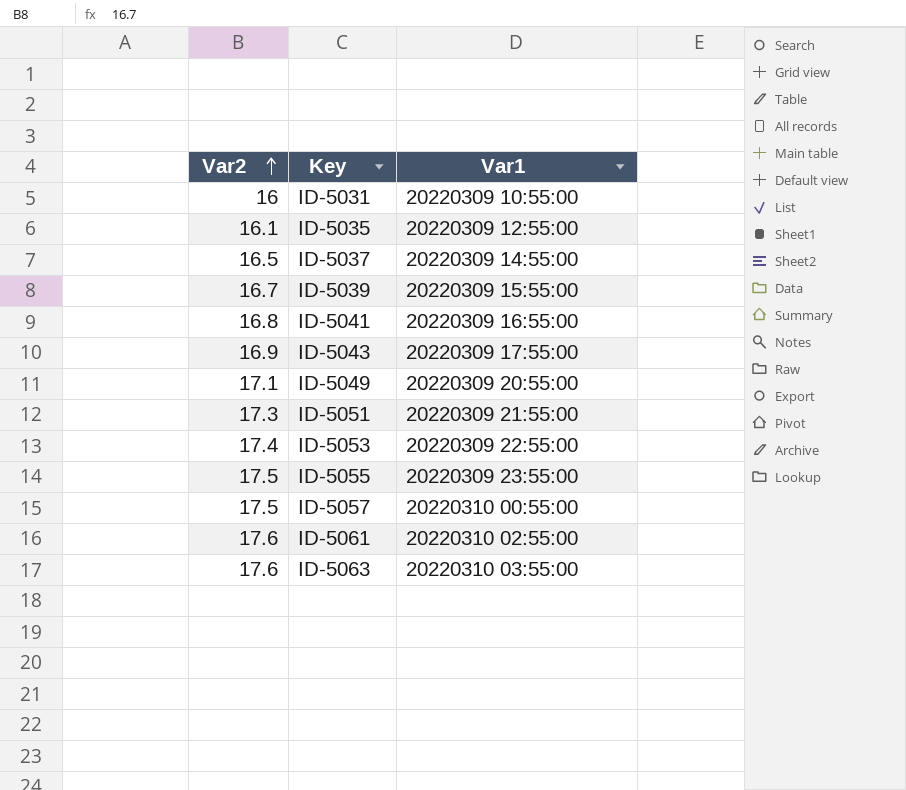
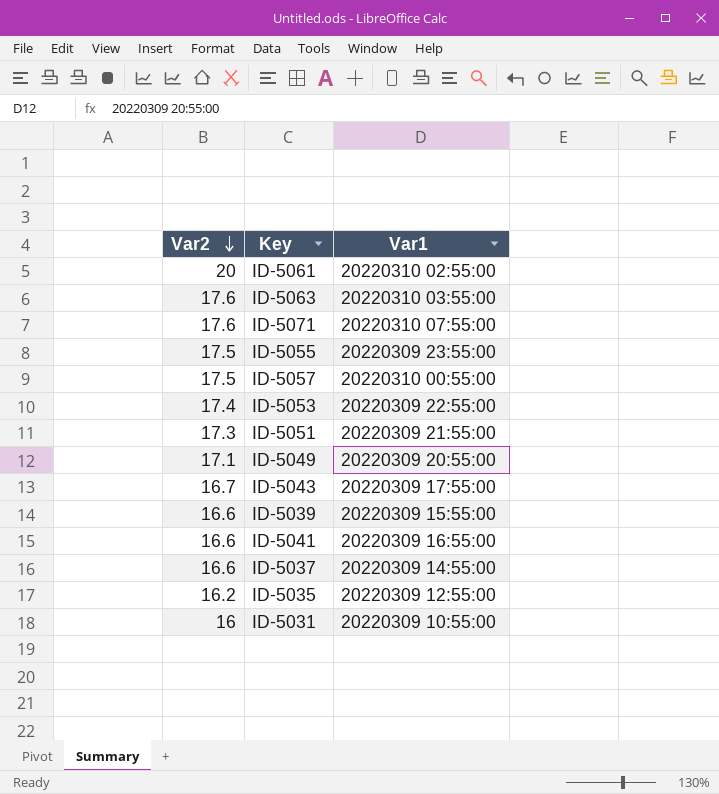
row order: Var2 ascending -> Var2 descending
ID-5061 | Var2: 17.6 -> 20
row ID-5071: none -> 17.6 | 20220310 07:55:00
ID-5043 | Var2: 16.9 -> 16.7
ID-5039 | Var2: 16.7 -> 16.6
ID-5041 | Var2: 16.8 -> 16.6
ID-5037 | Var2: 16.5 -> 16.6
ID-5035 | Var2: 16.1 -> 16.2

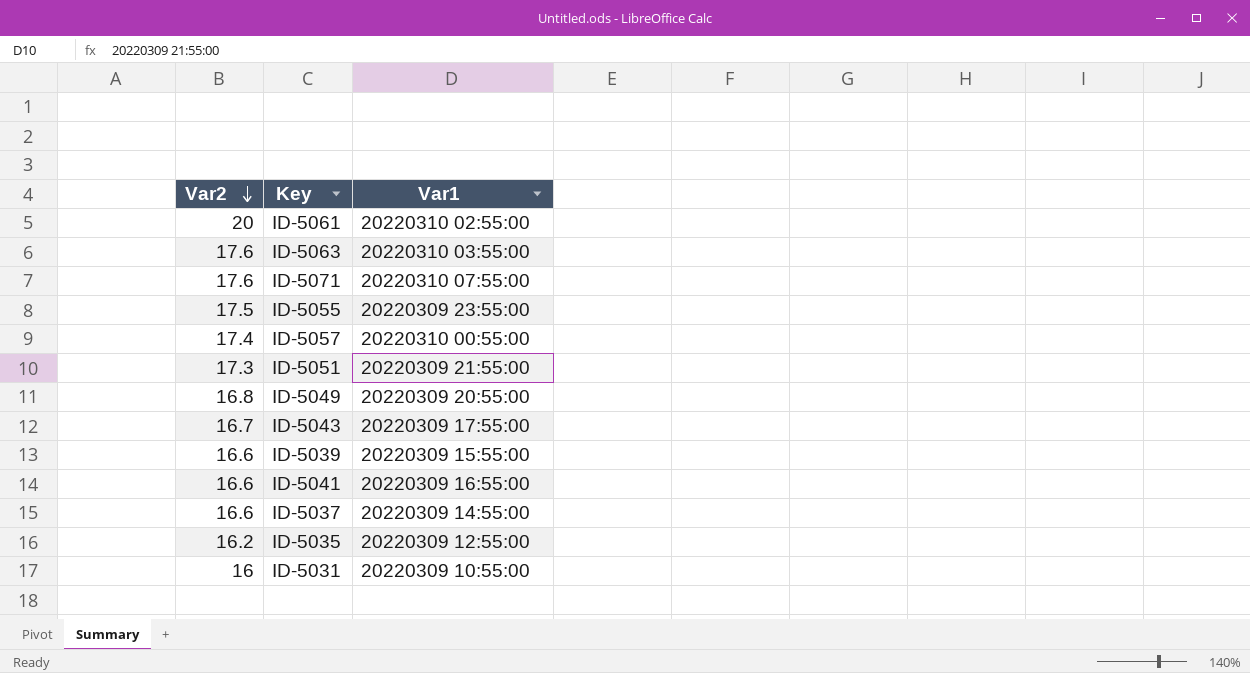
row ID-5053: 17.4 | 20220309 22:55:00 -> none
ID-5057 | Var2: 17.5 -> 17.4
ID-5049 | Var2: 17.1 -> 16.8

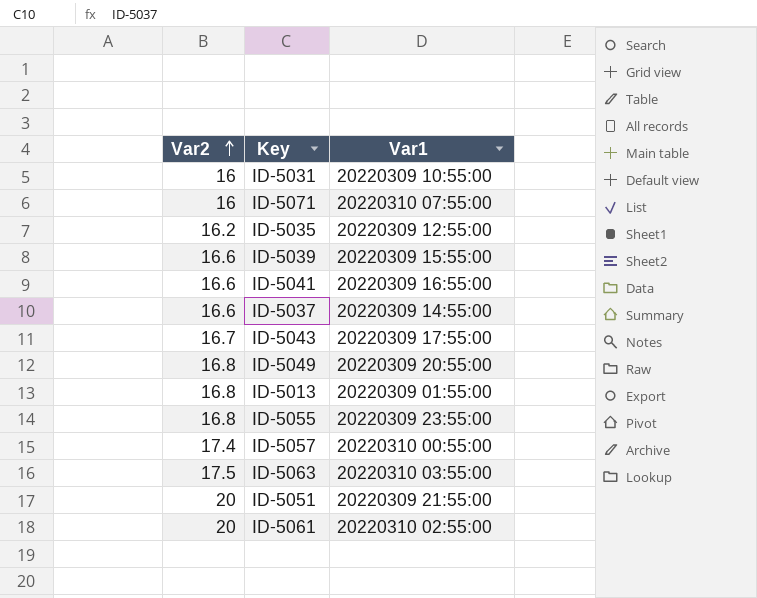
row order: Var2 descending -> Var2 ascending
ID-5071 | Var2: 17.6 -> 16
row ID-5013: none -> 16.8 | 20220309 01:55:00
ID-5055 | Var2: 17.5 -> 16.8
ID-5063 | Var2: 17.6 -> 17.5
ID-5051 | Var2: 17.3 -> 20

